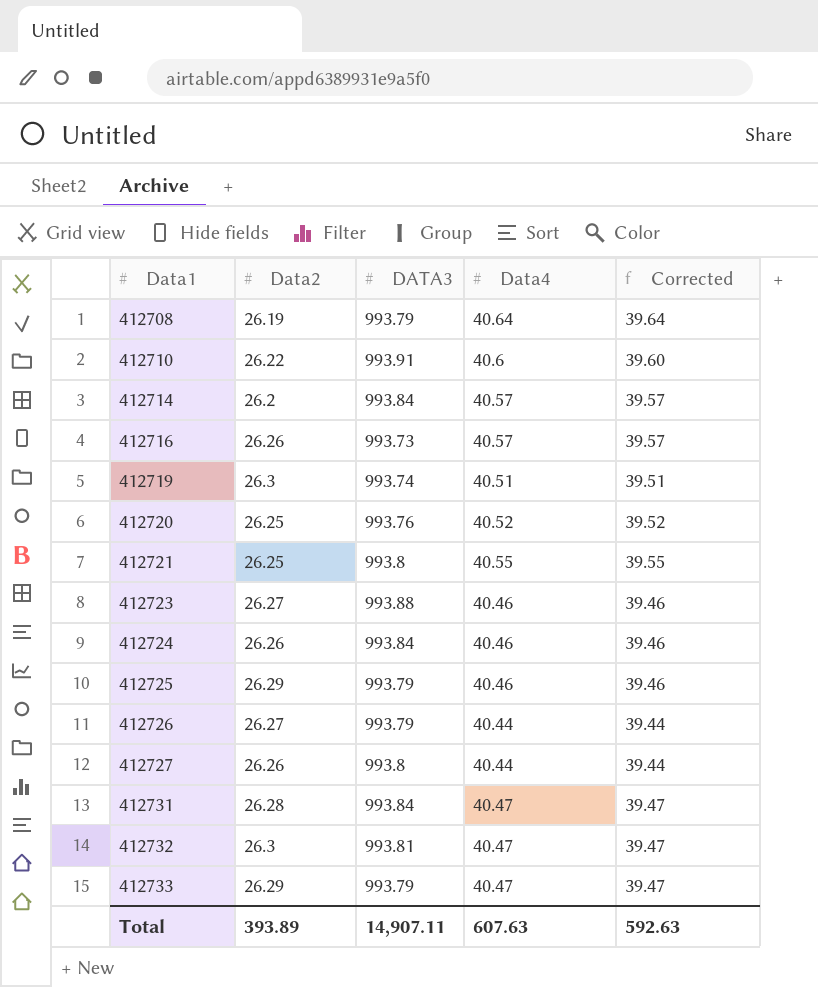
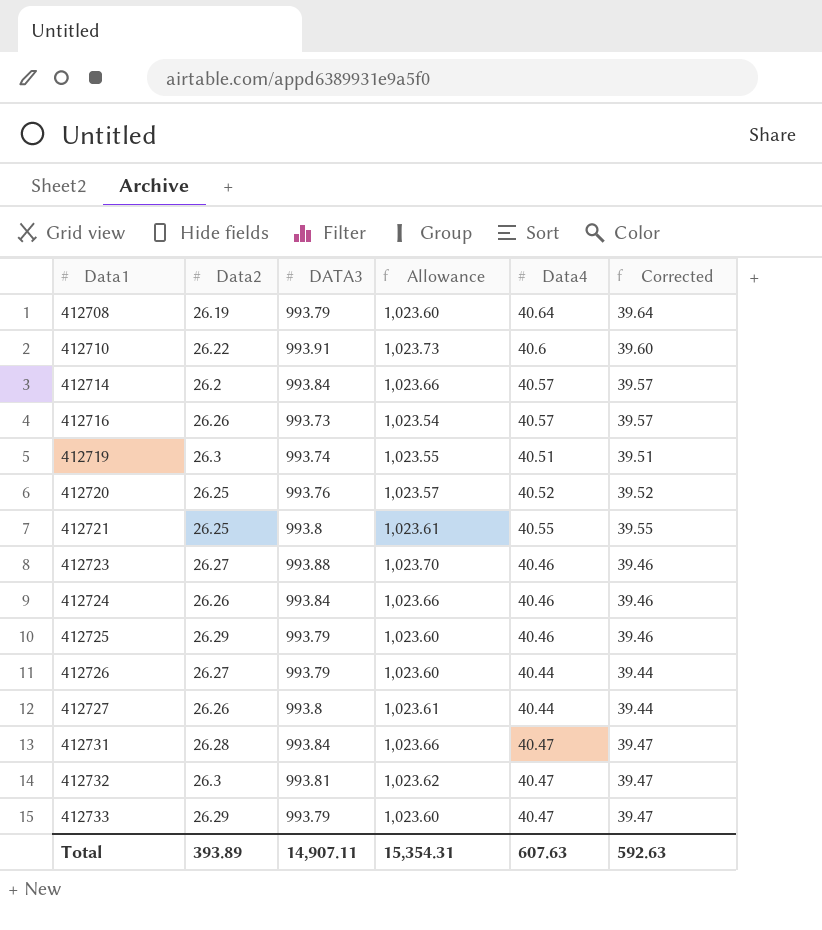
column Allowance | formula: none -> [DATA3] * 1.03

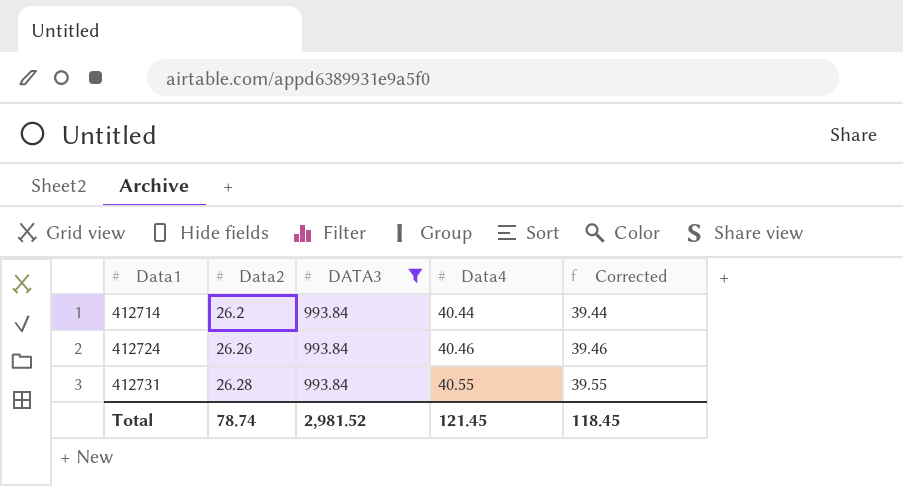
filter: none -> DATA3 = 993.84
column Allowance | formula: [DATA3] * 1.03 -> none
412714 | Data4: 40.57 -> 40.44
412714 | Corrected: 39.57 -> 39.44
412731 | Data4: 40.47 -> 40.55
412731 | Corrected: 39.47 -> 39.55
Total | Data2: 393.89 -> 78.74
Total | DATA3: 14,907.11 -> 2,981.52
Total | Data4: 607.63 -> 121.45
Total | Corrected: 592.63 -> 118.45

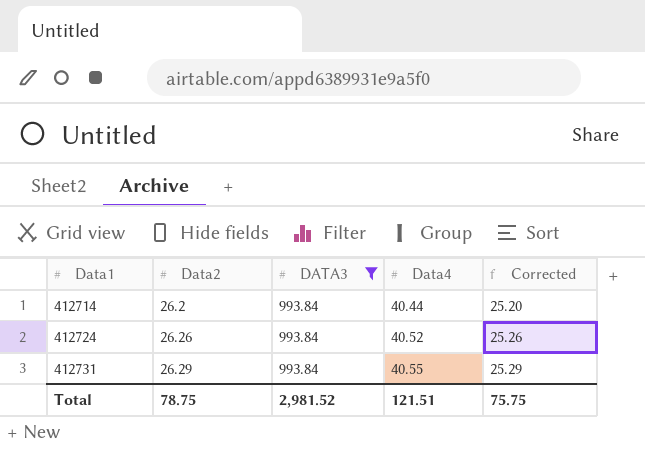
column Corrected | formula: [Data4] - 1 -> [Data2] - 1
412724 | Data4: 40.46 -> 40.52
412731 | Data2: 26.28 -> 26.29
Total | Data2: 78.74 -> 78.75
Total | Data4: 121.45 -> 121.51
Total | Corrected: 118.45 -> 75.75

